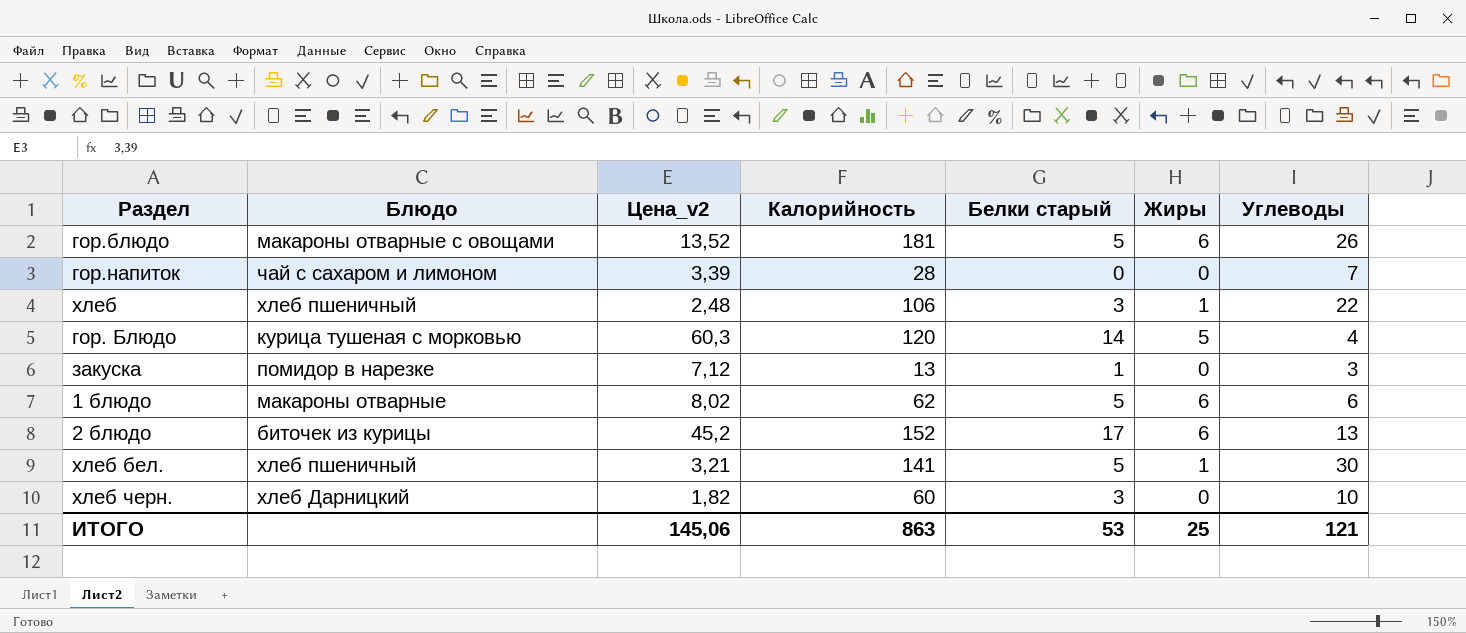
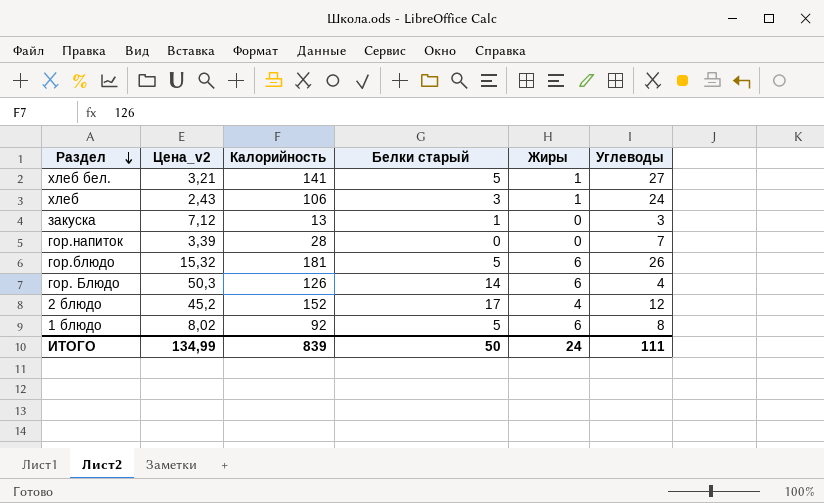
row order: none -> Раздел descending
column Блюдо | position: 2 -> none
row хлеб черн.: хлеб Дарницкий | 1,82 | 60 | 3 | 0 | 10 -> none
хлеб бел. | Углеводы: 30 -> 27
хлеб | Цена_v2: 2,48 -> 2,43
хлеб | Углеводы: 22 -> 24
гор.блюдо | Цена_v2: 13,52 -> 15,32
гор. Блюдо | Цена_v2: 60,3 -> 50,3
гор. Блюдо | Калорийность: 120 -> 126
гор. Блюдо | Жиры: 5 -> 6
2 блюдо | Жиры: 6 -> 4
2 блюдо | Углеводы: 13 -> 12
1 блюдо | Калорийность: 62 -> 92
1 блюдо | Углеводы: 6 -> 8
ИТОГО | Цена_v2: 145,06 -> 134,99
ИТОГО | Калорийность: 863 -> 839
ИТОГО | Белки старый: 53 -> 50
ИТОГО | Жиры: 25 -> 24
ИТОГО | Углеводы: 121 -> 111

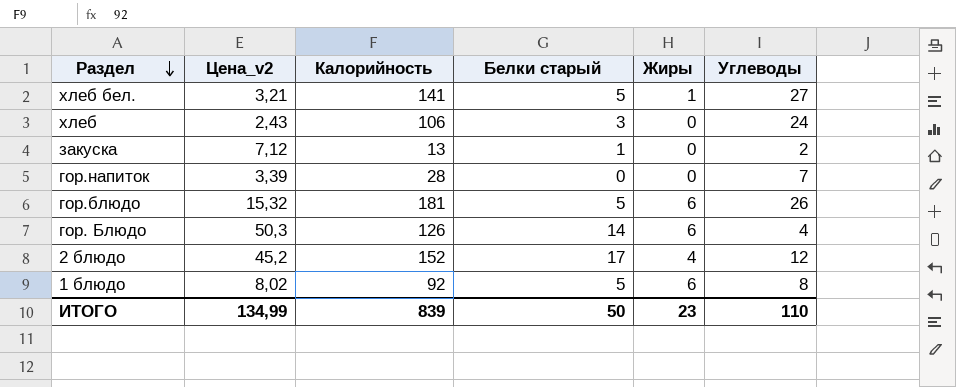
хлеб | Жиры: 1 -> 0
закуска | Углеводы: 3 -> 2
ИТОГО | Жиры: 24 -> 23
ИТОГО | Углеводы: 111 -> 110

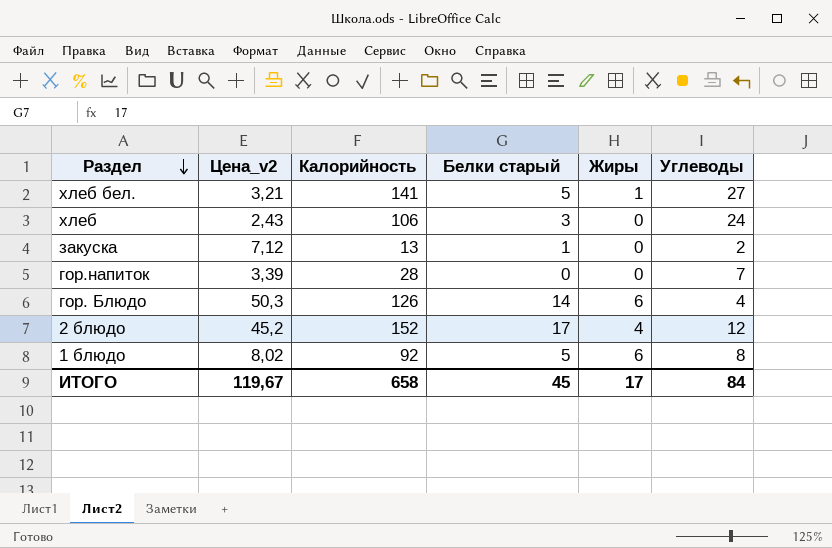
row гор.блюдо: 15,32 | 181 | 5 | 6 | 26 -> none
ИТОГО | Цена_v2: 134,99 -> 119,67
ИТОГО | Калорийность: 839 -> 658
ИТОГО | Белки старый: 50 -> 45
ИТОГО | Жиры: 23 -> 17
ИТОГО | Углеводы: 110 -> 84

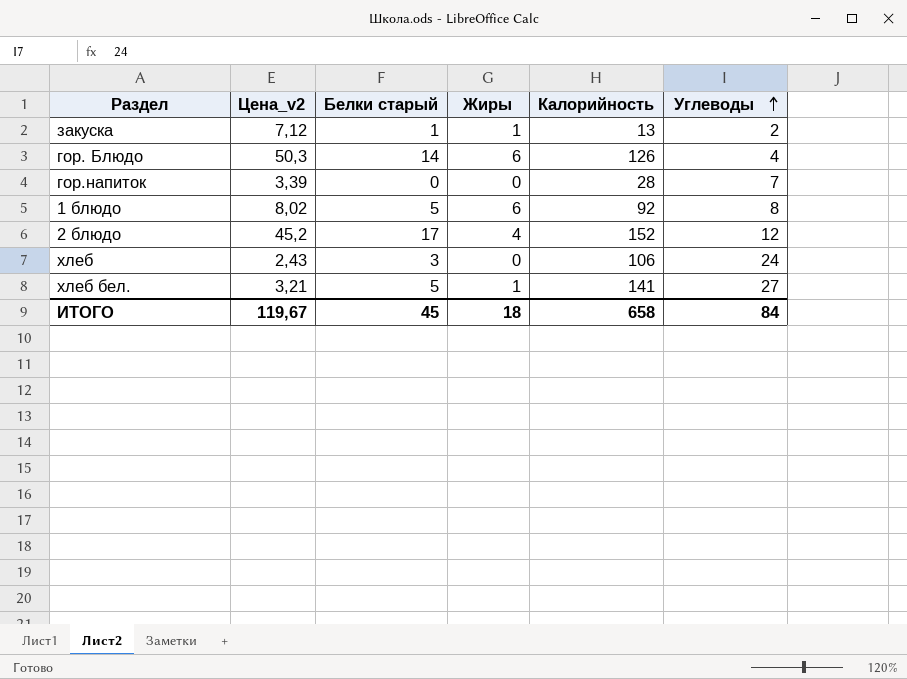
row order: Раздел descending -> Углеводы ascending
column Калорийность | position: 3 -> 5
закуска | Жиры: 0 -> 1
ИТОГО | Жиры: 17 -> 18

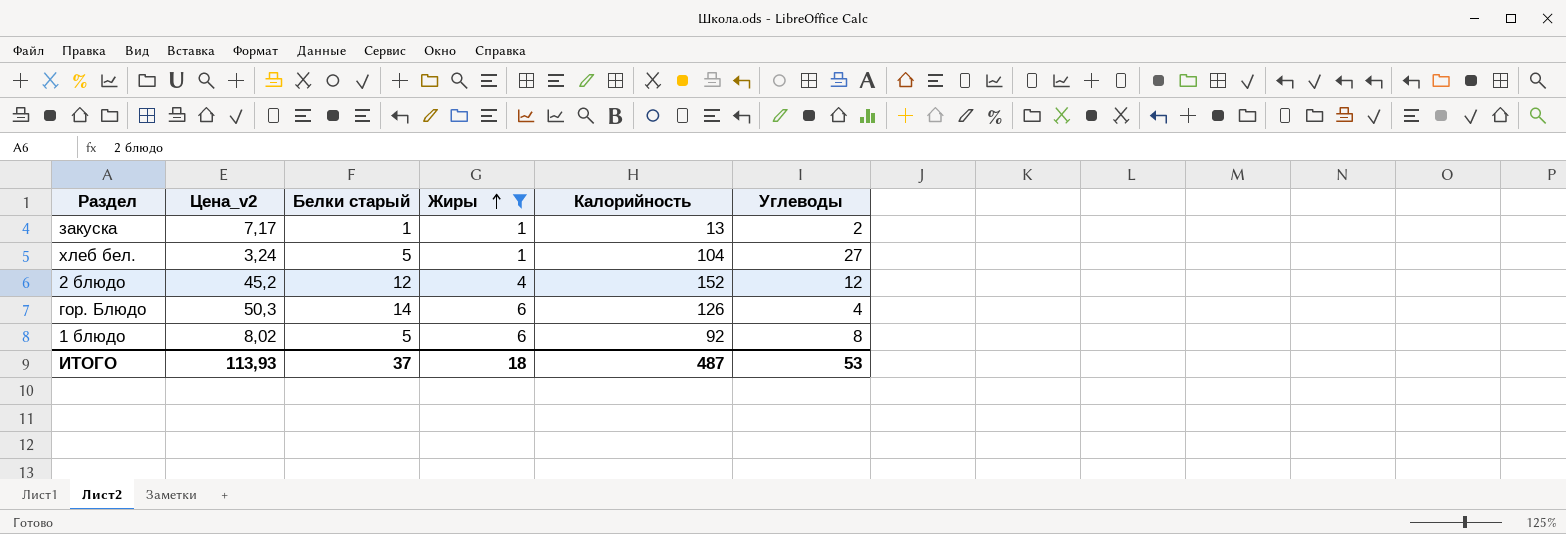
filter: none -> Жиры != 0
row order: Углеводы ascending -> Жиры ascending
закуска | Цена_v2: 7,12 -> 7,17
хлеб бел. | Цена_v2: 3,21 -> 3,24
хлеб бел. | Калорийность: 141 -> 104
2 блюдо | Белки старый: 17 -> 12
ИТОГО | Цена_v2: 119,67 -> 113,93
ИТОГО | Белки старый: 45 -> 37
ИТОГО | Калорийность: 658 -> 487
ИТОГО | Углеводы: 84 -> 53

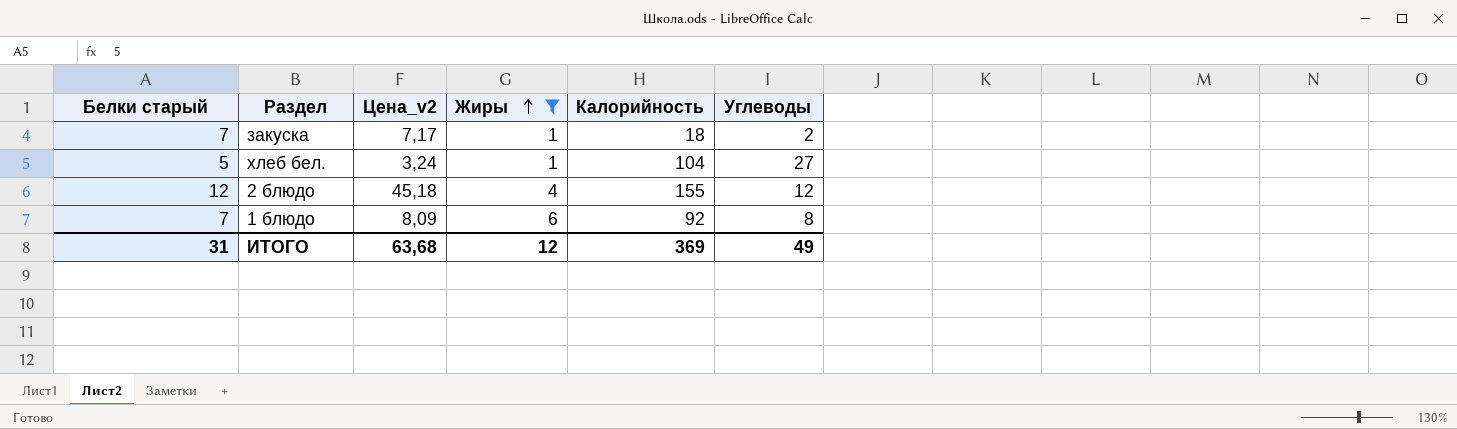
column Белки старый | position: 3 -> 1
row гор. Блюдо: 50,3 | 14 | 6 | 126 | 4 -> none
закуска | Белки старый: 1 -> 7
закуска | Калорийность: 13 -> 18
2 блюдо | Цена_v2: 45,2 -> 45,18
2 блюдо | Калорийность: 152 -> 155
1 блюдо | Белки старый: 5 -> 7
1 блюдо | Цена_v2: 8,02 -> 8,09
ИТОГО | Белки старый: 37 -> 31
ИТОГО | Цена_v2: 113,93 -> 63,68
ИТОГО | Жиры: 18 -> 12
ИТОГО | Калорийность: 487 -> 369
ИТОГО | Углеводы: 53 -> 49

